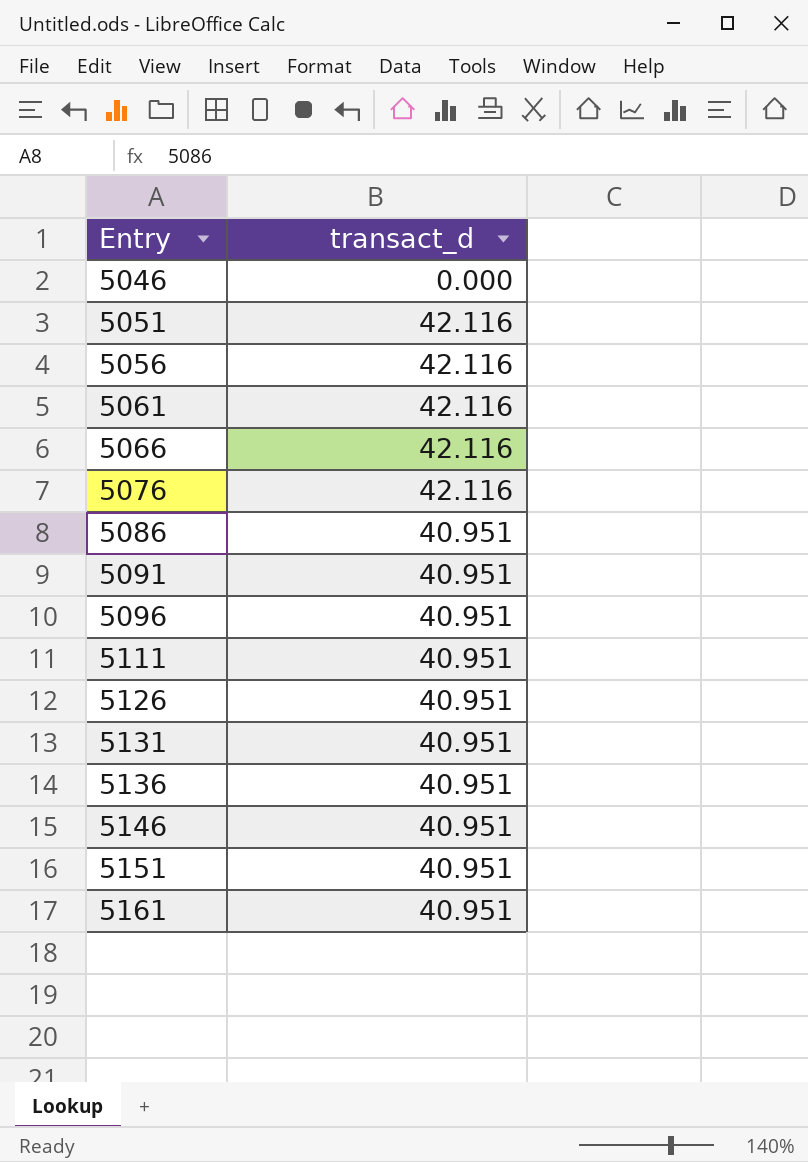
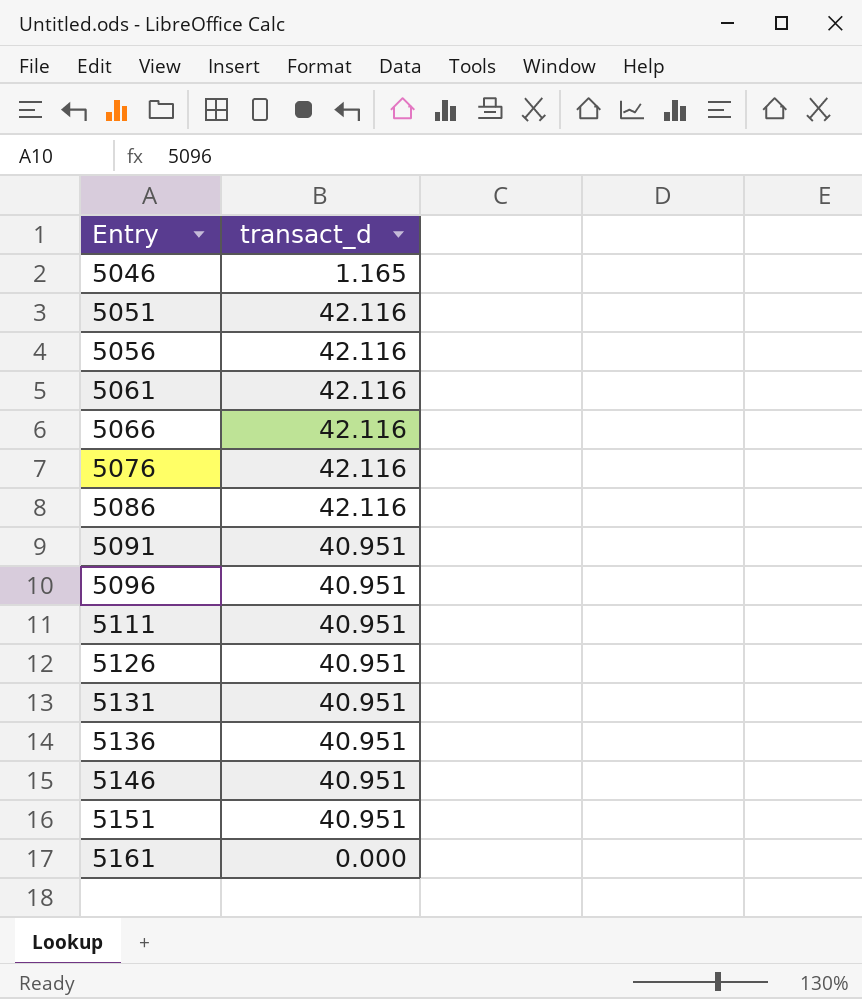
5046 | transact_d: 0.000 -> 1.165
5086 | transact_d: 40.951 -> 42.116
5161 | transact_d: 40.951 -> 0.000

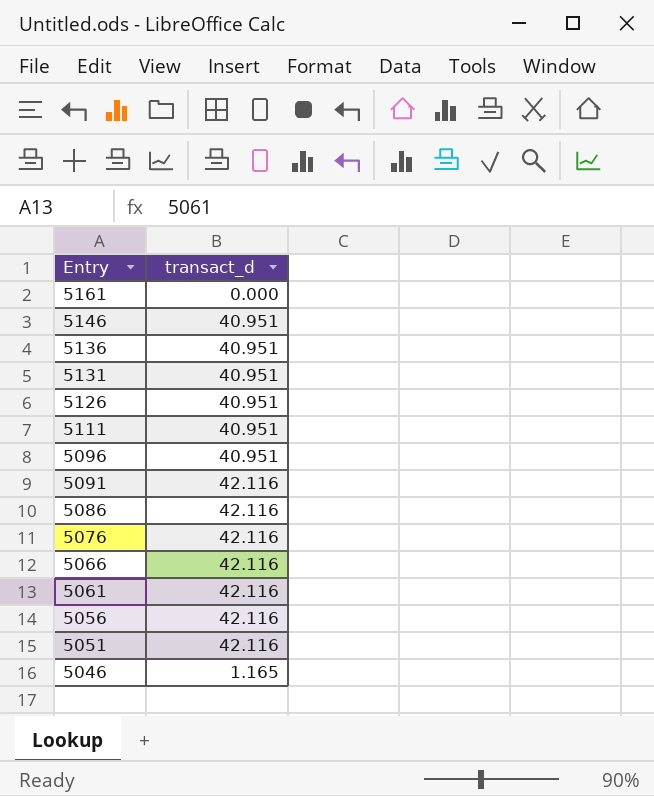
row order: Entry ascending -> Entry descending
row 5151: 40.951 -> none
5091 | transact_d: 40.951 -> 42.116

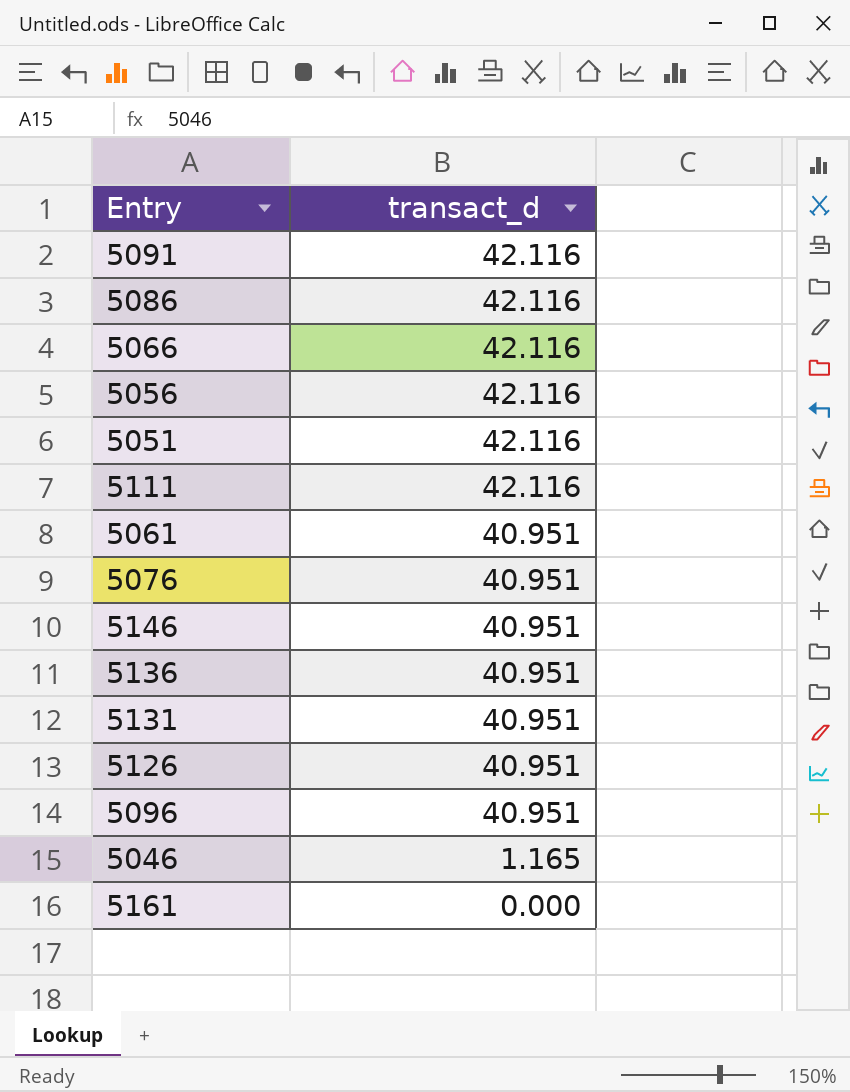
row order: Entry descending -> transact_d descending
5111 | transact_d: 40.951 -> 42.116
5061 | transact_d: 42.116 -> 40.951
5076 | transact_d: 42.116 -> 40.951

